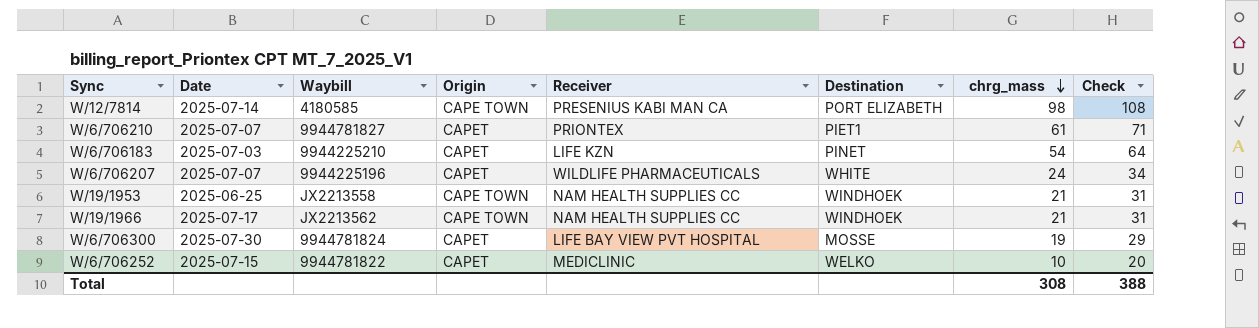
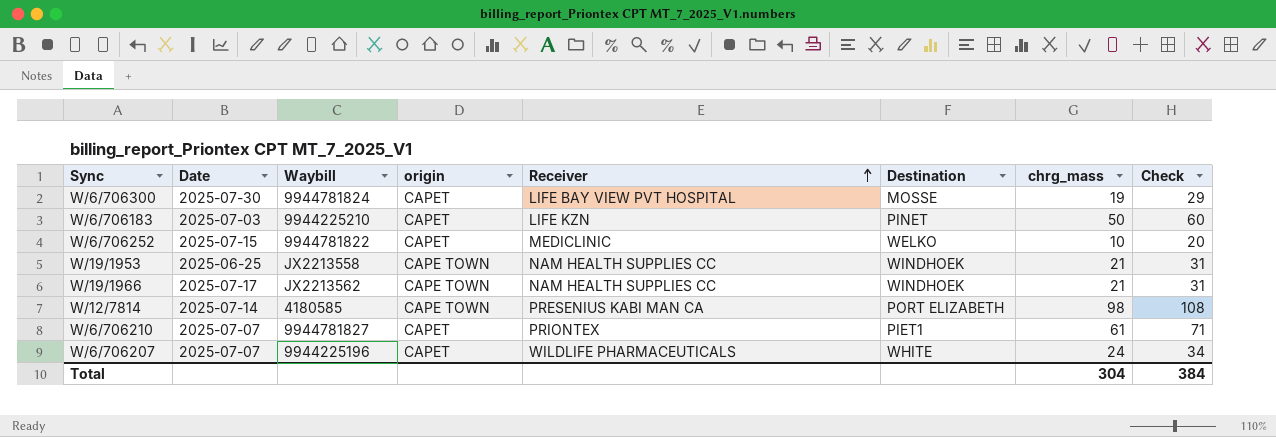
row order: chrg_mass descending -> Receiver ascending
column name: Origin -> origin
W/6/706183 | chrg_mass: 54 -> 50
W/6/706183 | Check: 64 -> 60
Total | chrg_mass: 308 -> 304
Total | Check: 388 -> 384

